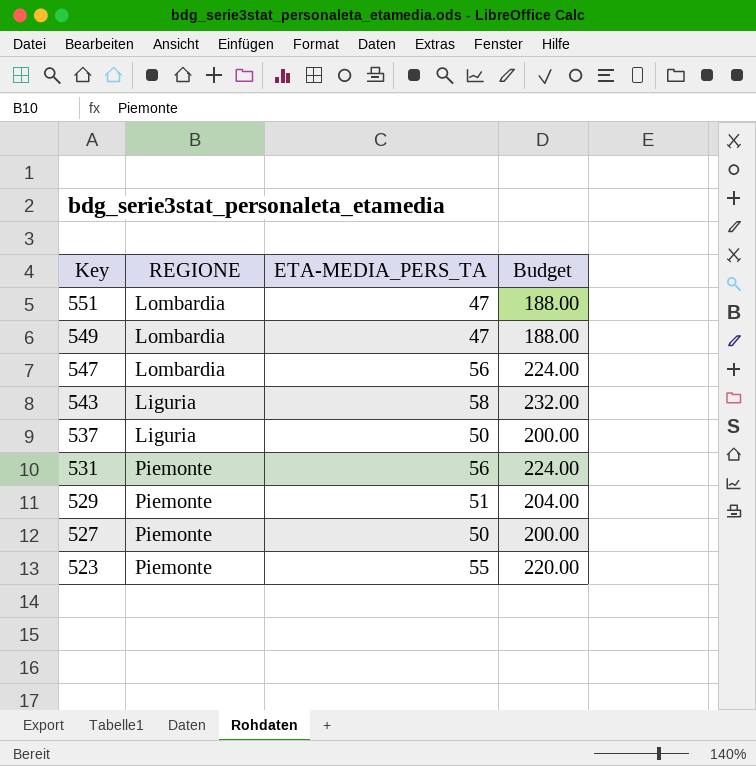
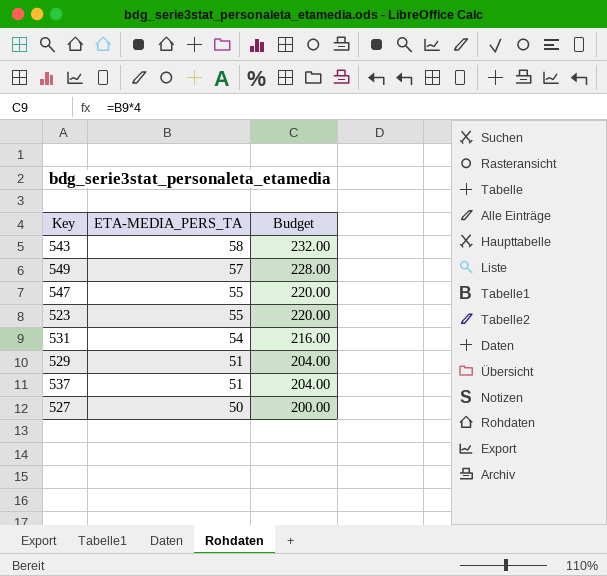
row order: Key descending -> ETA-MEDIA_PERS_TA descending
column REGIONE | position: 2 -> none
row 551: Lombardia | 47 | 188.00 -> none
549 | ETA-MEDIA_PERS_TA: 47 -> 57
549 | Budget: 188.00 -> 228.00
547 | ETA-MEDIA_PERS_TA: 56 -> 55
547 | Budget: 224.00 -> 220.00
531 | ETA-MEDIA_PERS_TA: 56 -> 54
531 | Budget: 224.00 -> 216.00
537 | ETA-MEDIA_PERS_TA: 50 -> 51
537 | Budget: 200.00 -> 204.00

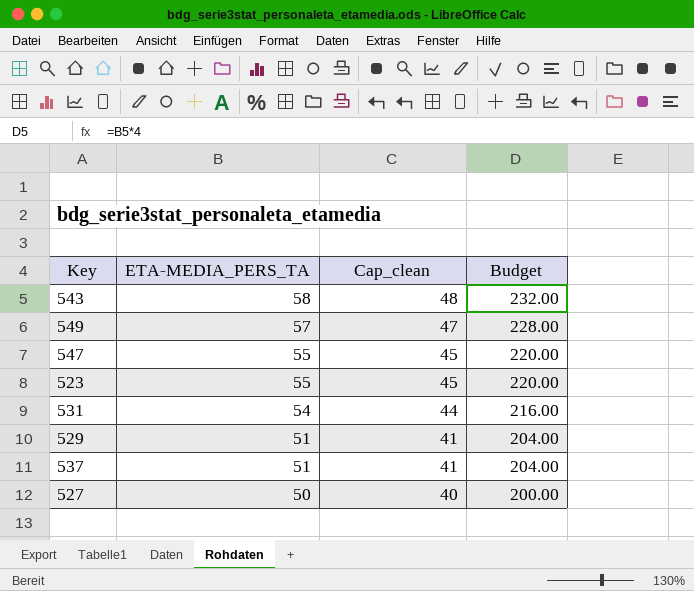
column Cap_clean | formula: none -> [ETA-MEDIA_PERS_TA] - 10

